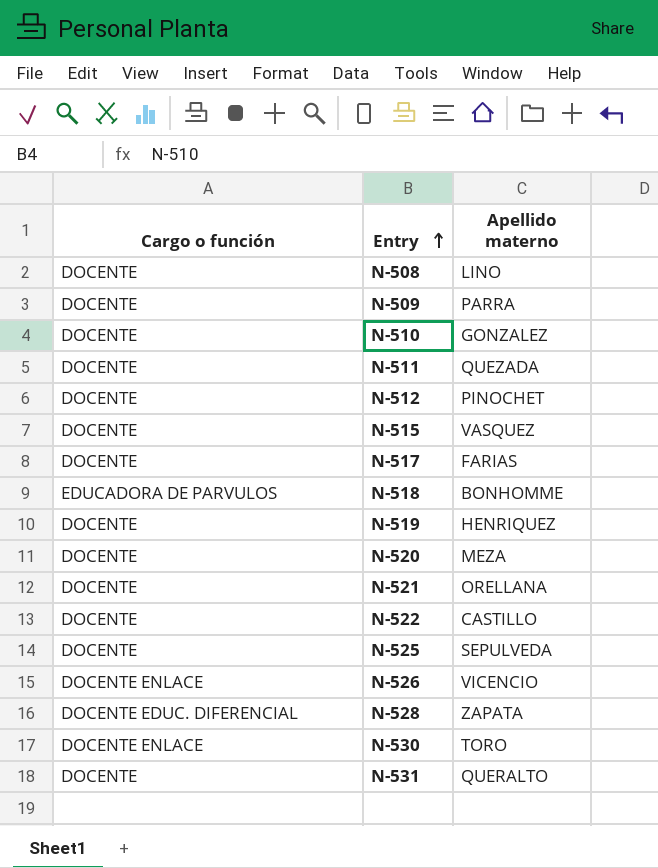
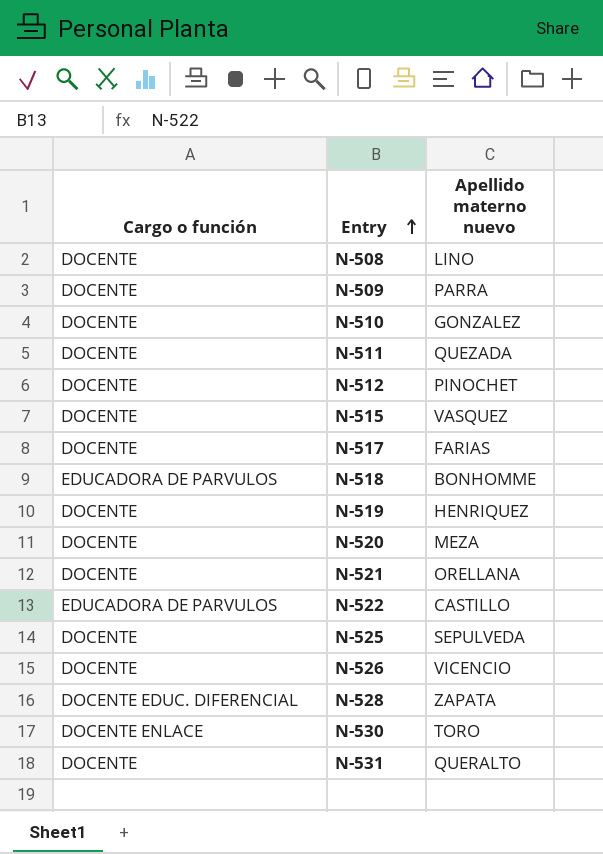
column name: Apellido materno -> Apellido materno nuevo
N-522 | Cargo o función: DOCENTE -> EDUCADORA DE PARVULOS
N-526 | Cargo o función: DOCENTE ENLACE -> DOCENTE

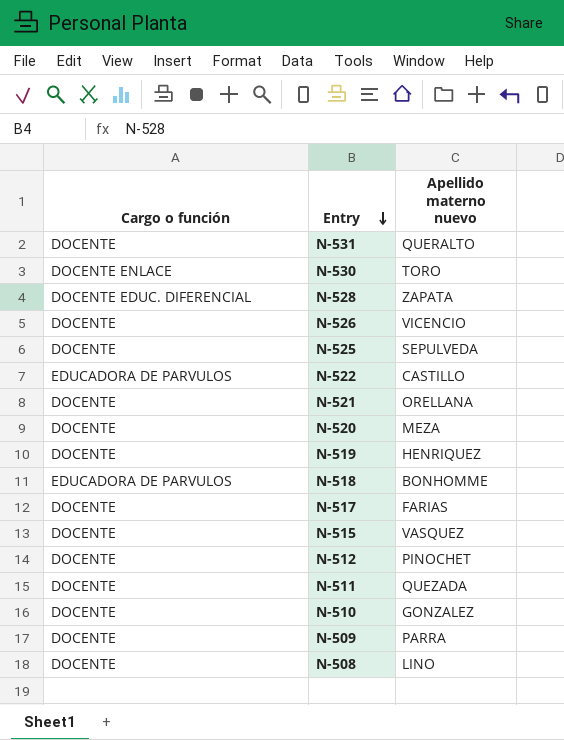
row order: Entry ascending -> Entry descending

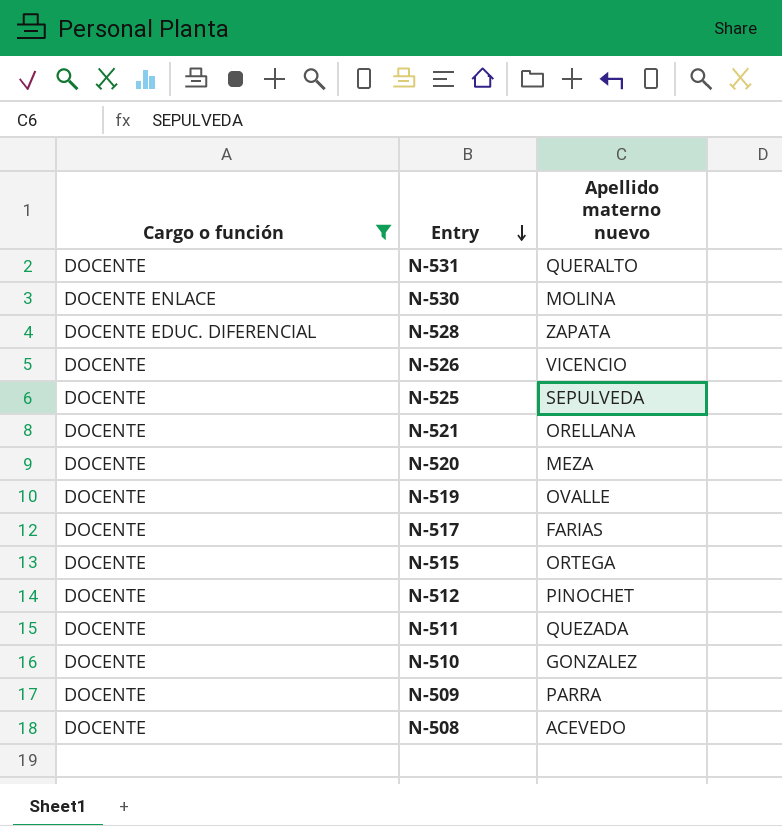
filter: none -> Cargo o función != EDUCADORA DE PARVULOS
N-530 | Apellido materno nuevo: TORO -> MOLINA
N-519 | Apellido materno nuevo: HENRIQUEZ -> OVALLE
N-515 | Apellido materno nuevo: VASQUEZ -> ORTEGA
N-508 | Apellido materno nuevo: LINO -> ACEVEDO

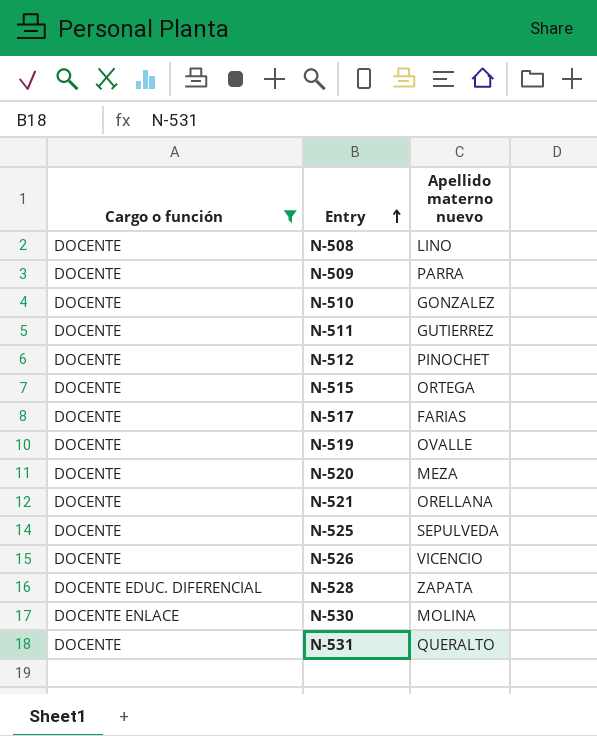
row order: Entry descending -> Entry ascending
N-508 | Apellido materno nuevo: ACEVEDO -> LINO
N-511 | Apellido materno nuevo: QUEZADA -> GUTIERREZ

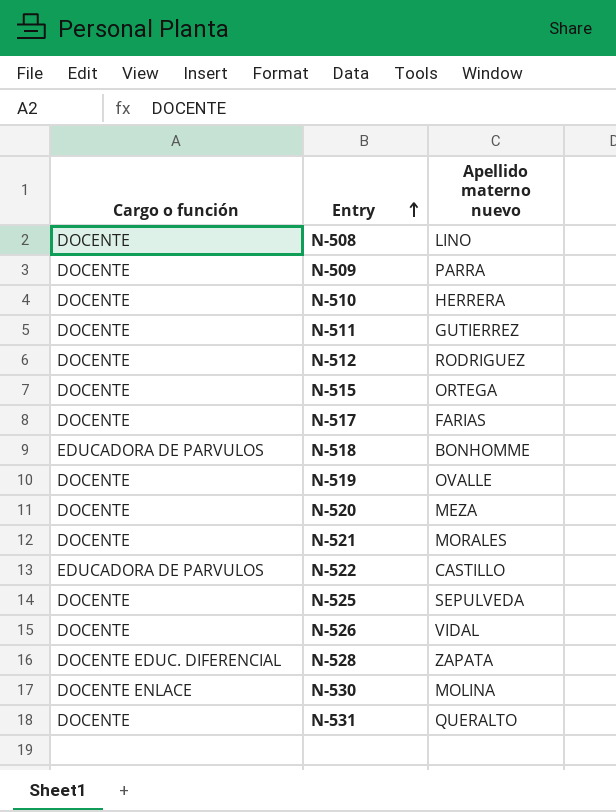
filter: Cargo o función != EDUCADORA DE PARVULOS -> none
N-510 | Apellido materno nuevo: GONZALEZ -> HERRERA
N-512 | Apellido materno nuevo: PINOCHET -> RODRIGUEZ
N-521 | Apellido materno nuevo: ORELLANA -> MORALES
N-526 | Apellido materno nuevo: VICENCIO -> VIDAL

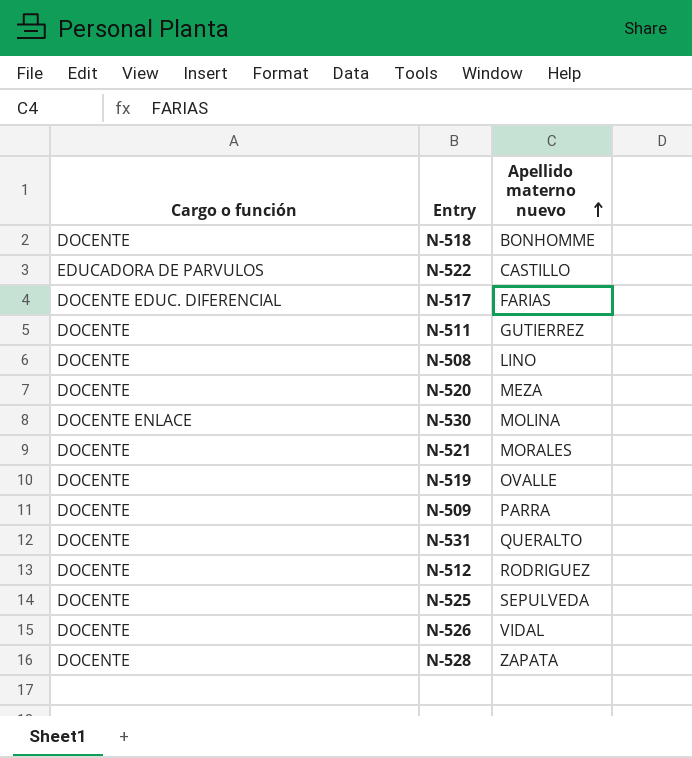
row order: Entry ascending -> Apellido materno nuevo ascending
row N-510: DOCENTE | HERRERA -> none
row N-515: DOCENTE | ORTEGA -> none
N-518 | Cargo o función: EDUCADORA DE PARVULOS -> DOCENTE
N-517 | Cargo o función: DOCENTE -> DOCENTE EDUC. DIFERENCIAL
N-528 | Cargo o función: DOCENTE EDUC. DIFERENCIAL -> DOCENTE

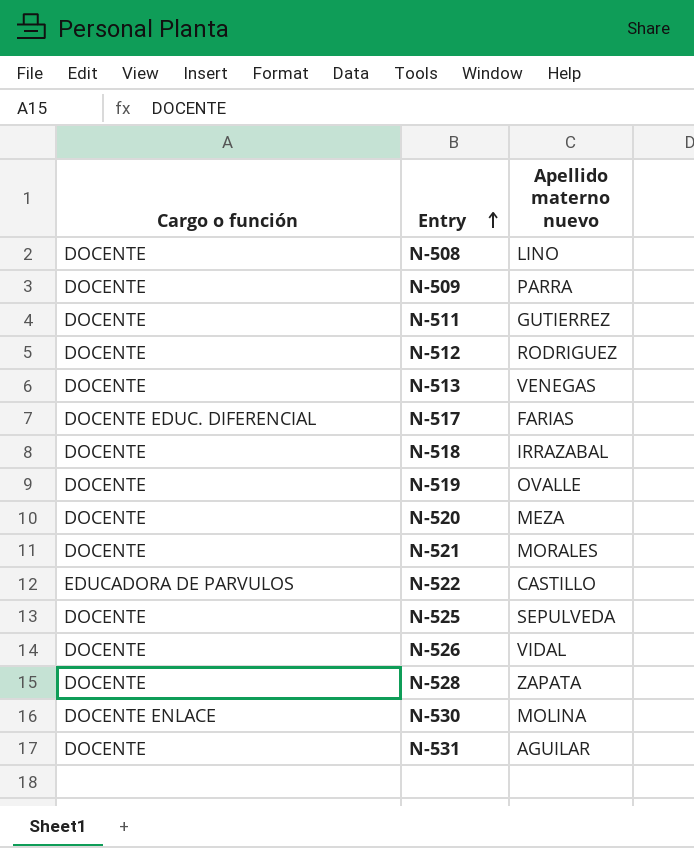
row order: Apellido materno nuevo ascending -> Entry ascending
row N-513: none -> DOCENTE | VENEGAS
N-518 | Apellido materno nuevo: BONHOMME -> IRRAZABAL
N-531 | Apellido materno nuevo: QUERALTO -> AGUILAR

